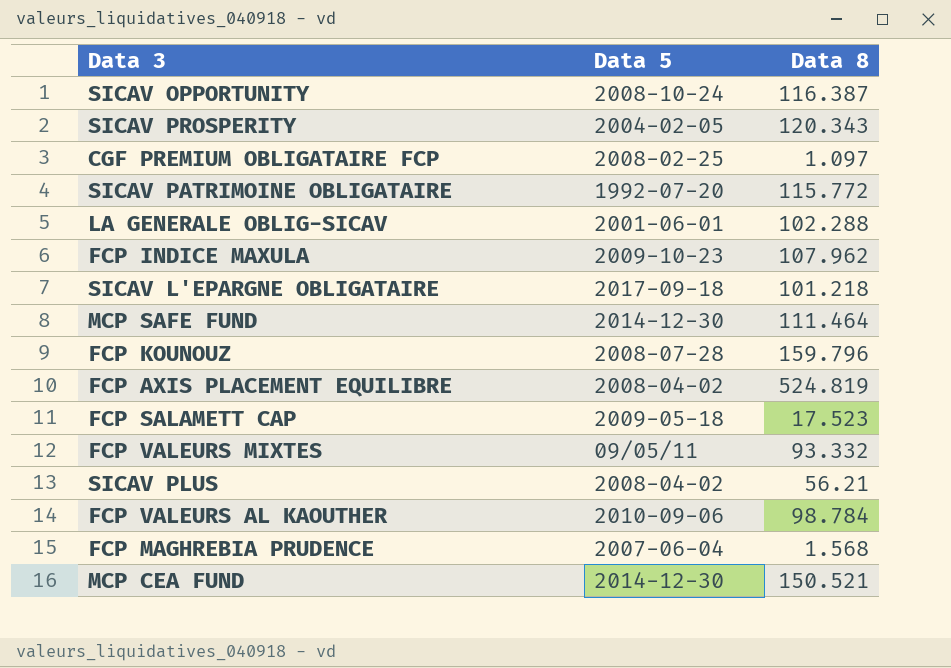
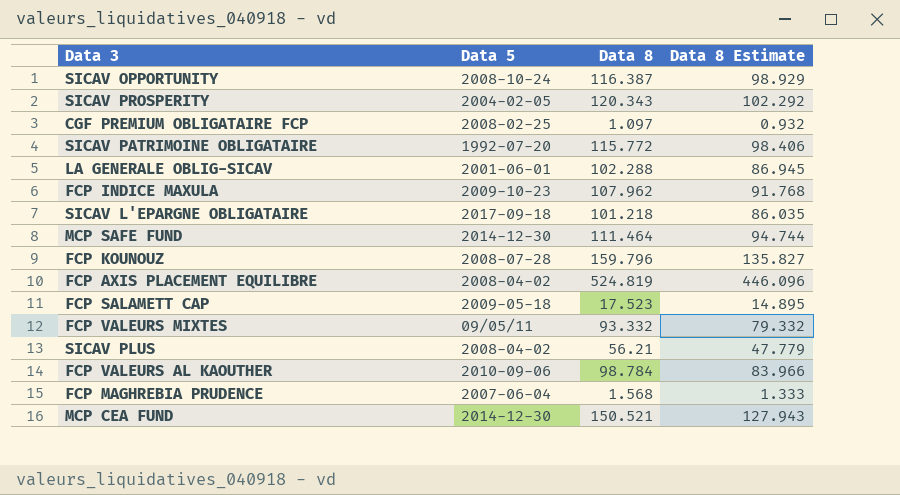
column Data 8 Estimate | formula: none -> [Data 8] * 0.85

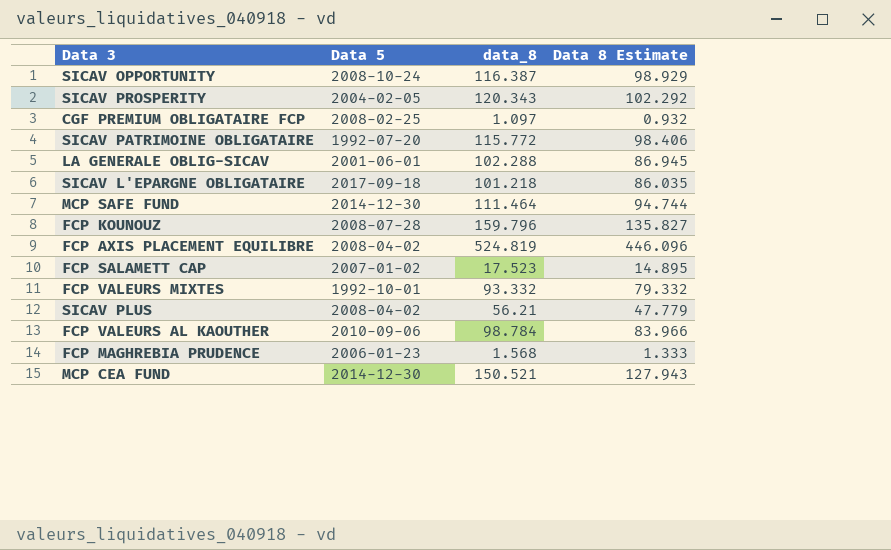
column name: Data 8 -> data_8
row FCP INDICE MAXULA: 2009-10-23 | 107.962 | 91.768 -> none
FCP SALAMETT CAP | Data 5: 2009-05-18 -> 2007-01-02
FCP VALEURS MIXTES | Data 5: 09/05/11 -> 1992-10-01
FCP MAGHREBIA PRUDENCE | Data 5: 2007-06-04 -> 2006-01-23

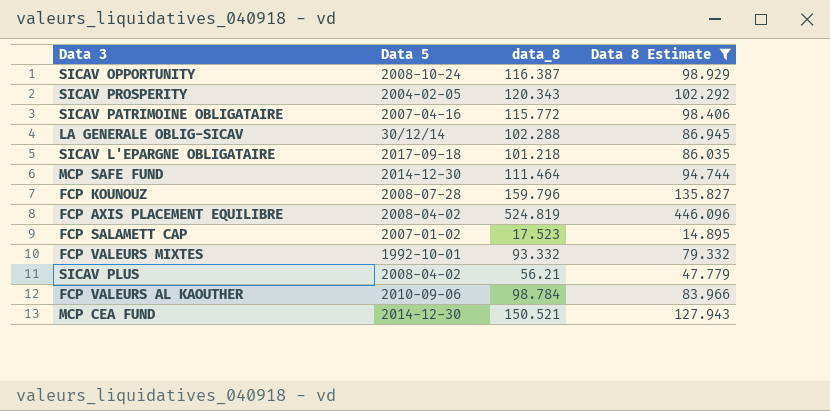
filter: none -> Data 8 Estimate >= 14.895
SICAV PATRIMOINE OBLIGATAIRE | Data 5: 1992-07-20 -> 2007-04-16
LA GENERALE OBLIG-SICAV | Data 5: 2001-06-01 -> 30/12/14

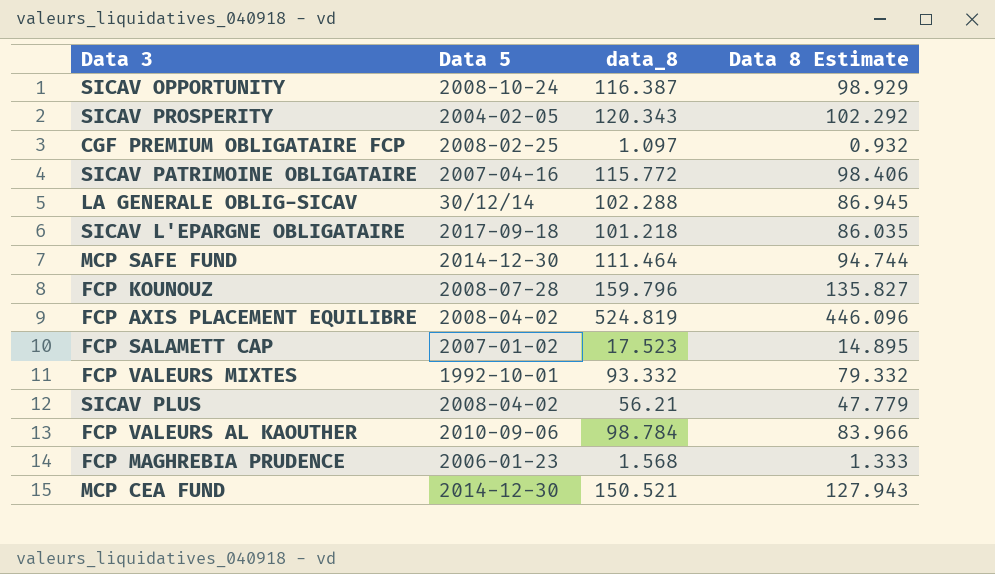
filter: Data 8 Estimate >= 14.895 -> none

